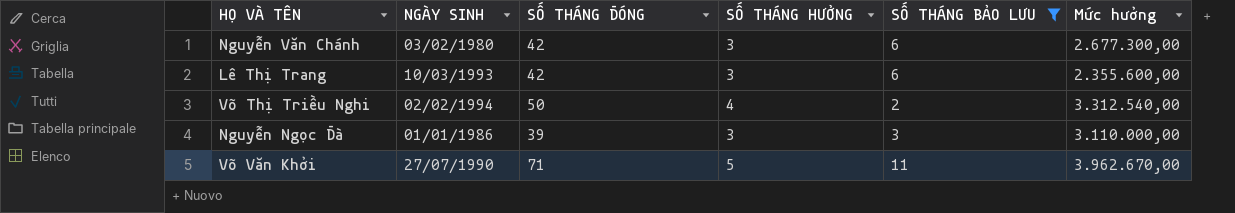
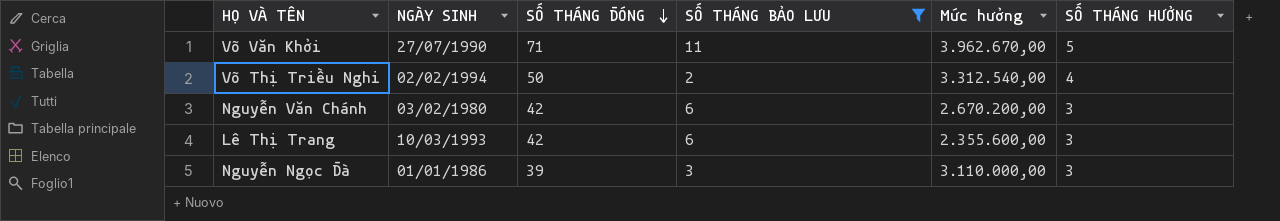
row order: none -> SỐ THÁNG ĐÓNG descending
column SỐ THÁNG HƯỞNG | position: 4 -> 6
Nguyễn Văn Chánh | Mức hưởng: 2.677.300,00 -> 2.670.200,00

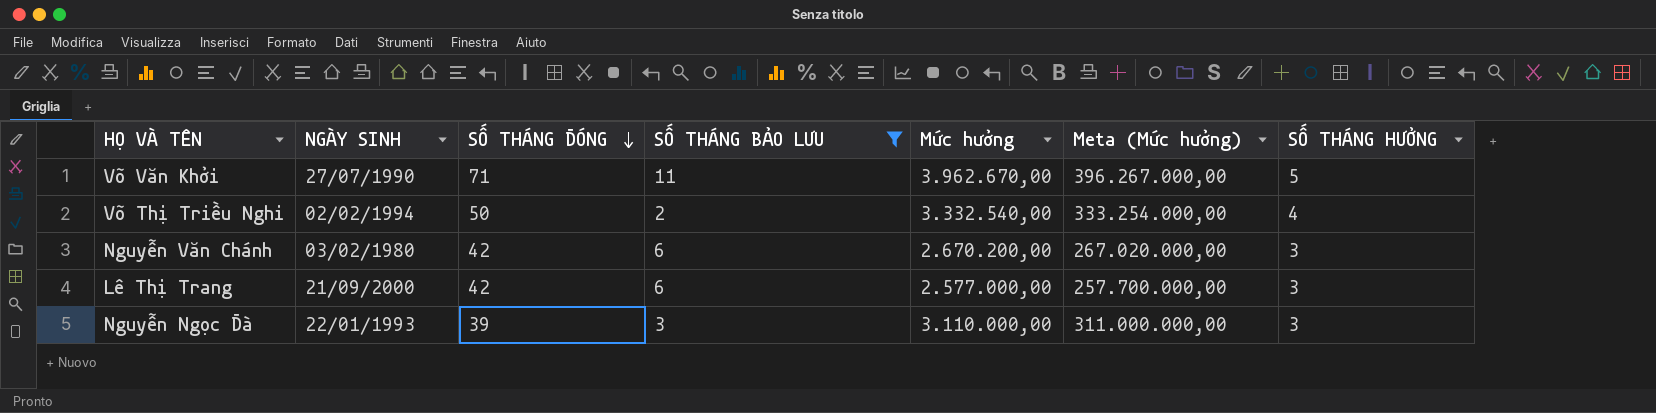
column Meta (Mức hưởng) | formula: none -> [Mức hưởng] * 100
Võ Thị Triều Nghi | Mức hưởng: 3.312.540,00 -> 3.332.540,00
Lê Thị Trang | NGÀY SINH: 10/03/1993 -> 21/09/2000
Lê Thị Trang | Mức hưởng: 2.355.600,00 -> 2.577.000,00
Nguyễn Ngọc Đà | NGÀY SINH: 01/01/1986 -> 22/01/1993

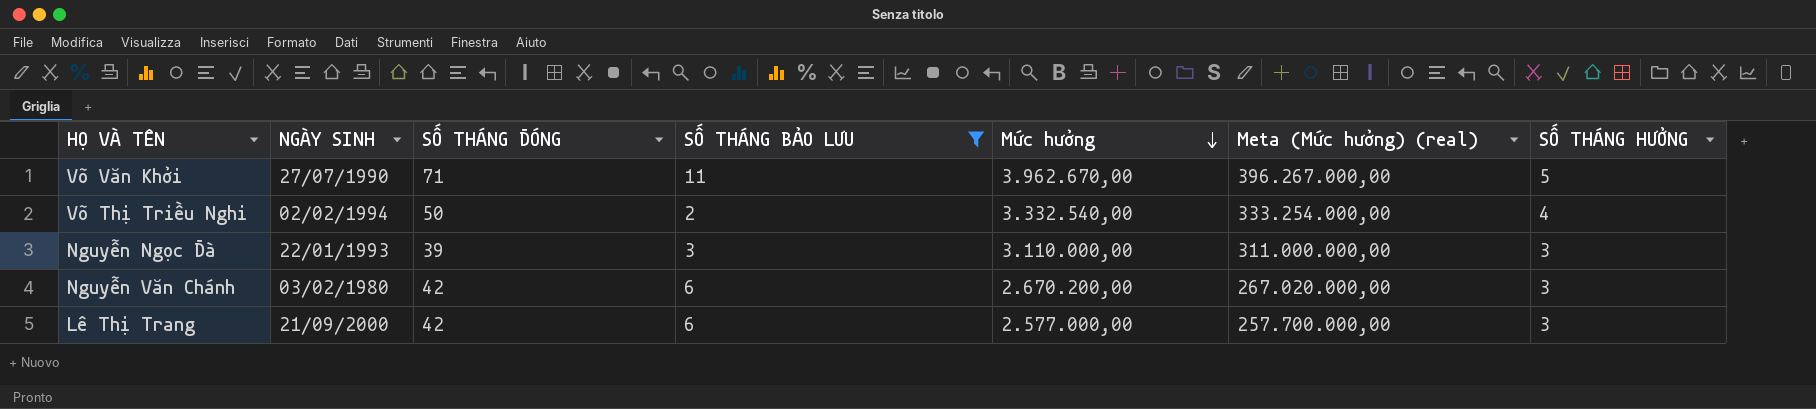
row order: SỐ THÁNG ĐÓNG descending -> Mức hưởng descending
column name: Meta (Mức hưởng) -> Meta (Mức hưởng) (real)

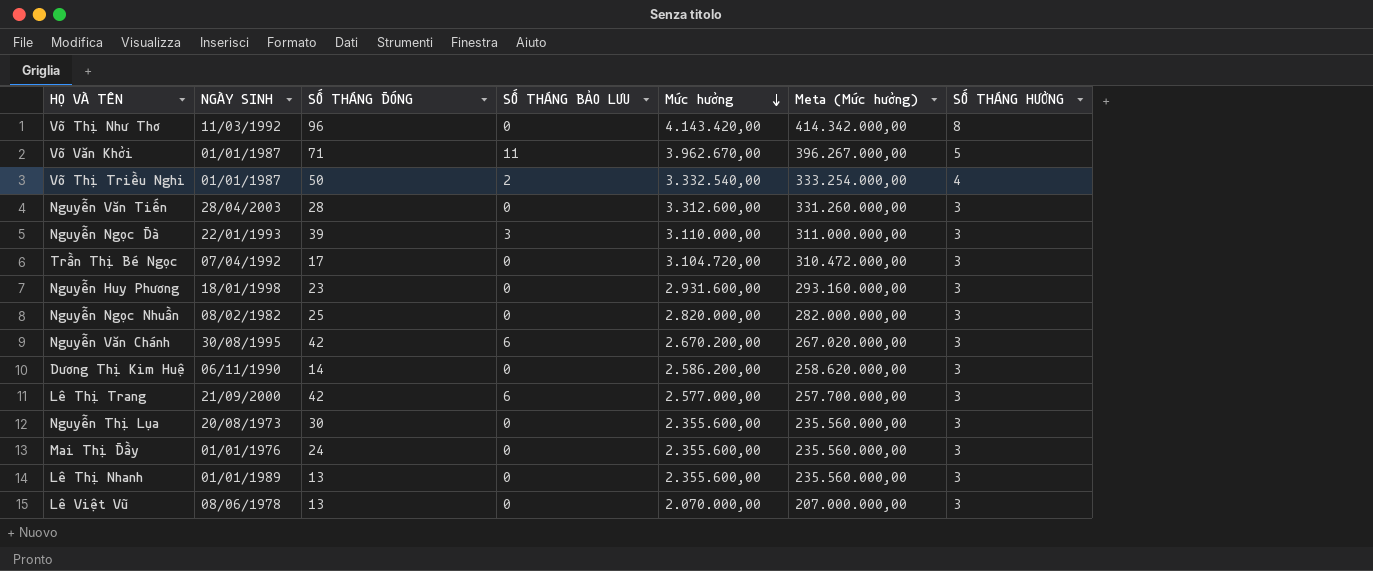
filter: SỐ THÁNG BẢO LƯU != 0 -> none
column name: Meta (Mức hưởng) (real) -> Meta (Mức hưởng)
Võ Văn Khởi | NGÀY SINH: 27/07/1990 -> 01/01/1987
Võ Thị Triều Nghi | NGÀY SINH: 02/02/1994 -> 01/01/1987
Nguyễn Văn Chánh | NGÀY SINH: 03/02/1980 -> 30/08/1995

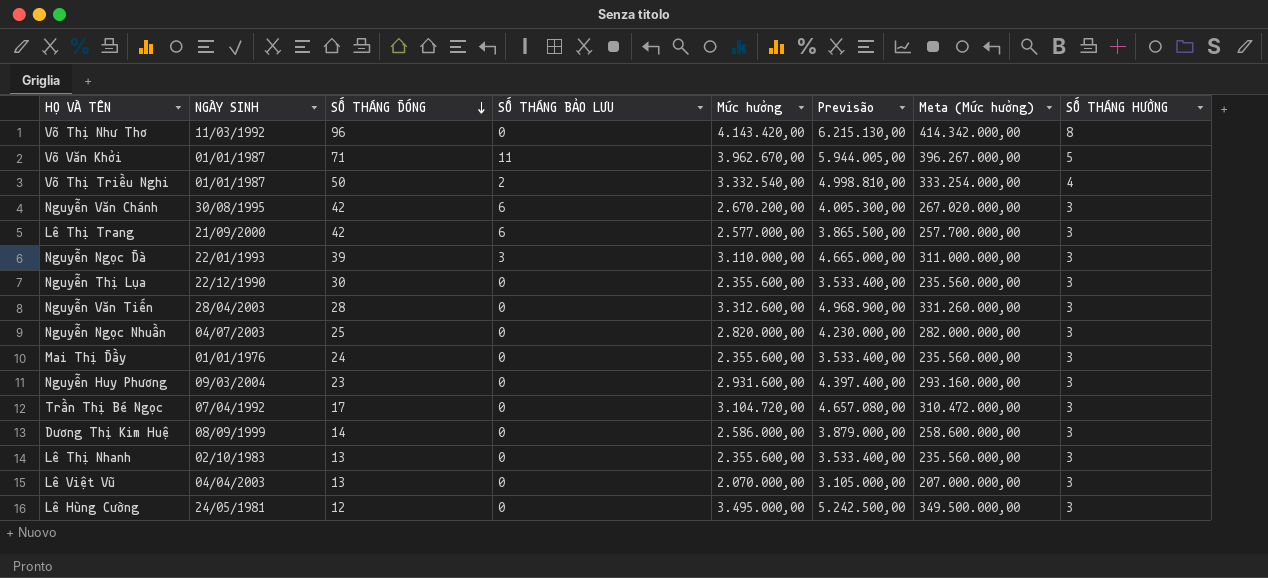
row order: Mức hưởng descending -> SỐ THÁNG ĐÓNG descending
column Previsão | formula: none -> [Mức hưởng] * 1,5
Nguyễn Thị Lụa | NGÀY SINH: 20/08/1973 -> 22/12/1990
Nguyễn Ngọc Nhuần | NGÀY SINH: 08/02/1982 -> 04/07/2003
Nguyễn Huy Phương | NGÀY SINH: 18/01/1998 -> 09/03/2004
Dương Thị Kim Huệ | NGÀY SINH: 06/11/1990 -> 08/09/1999
Dương Thị Kim Huệ | Mức hưởng: 2.586.200,00 -> 2.586.000,00
Dương Thị Kim Huệ | Meta (Mức hưởng): 258.620.000,00 -> 258.600.000,00
Lê Thị Nhanh | NGÀY SINH: 01/01/1989 -> 02/10/1983
Lê Việt Vũ | NGÀY SINH: 08/06/1978 -> 04/04/2003
row Lê Hùng Cường: none -> 24/05/1981 | 12 | 0 | 3.495.000,00 | 5.242.500,00 | 349.500.000,00 | 3

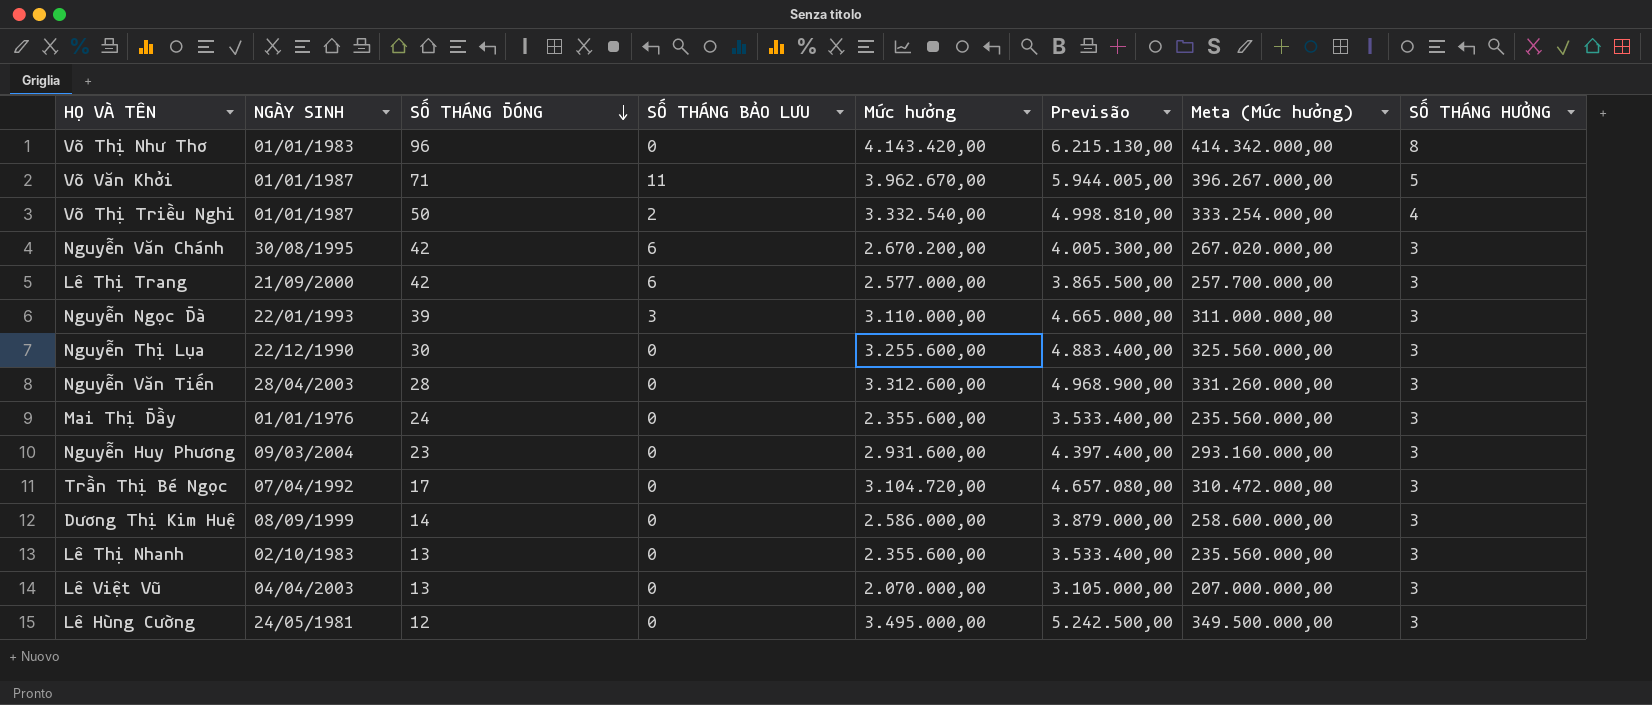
row Nguyễn Ngọc Nhuần: 04/07/2003 | 25 | 0 | 2.820.000,00 | 4.230.000,00 | 282.000.000,00 | 3 -> none
Võ Thị Như Thơ | NGÀY SINH: 11/03/1992 -> 01/01/1983
Nguyễn Thị Lụa | Mức hưởng: 2.355.600,00 -> 3.255.600,00
Nguyễn Thị Lụa | Previsão: 3.533.400,00 -> 4.883.400,00
Nguyễn Thị Lụa | Meta (Mức hưởng): 235.560.000,00 -> 325.560.000,00

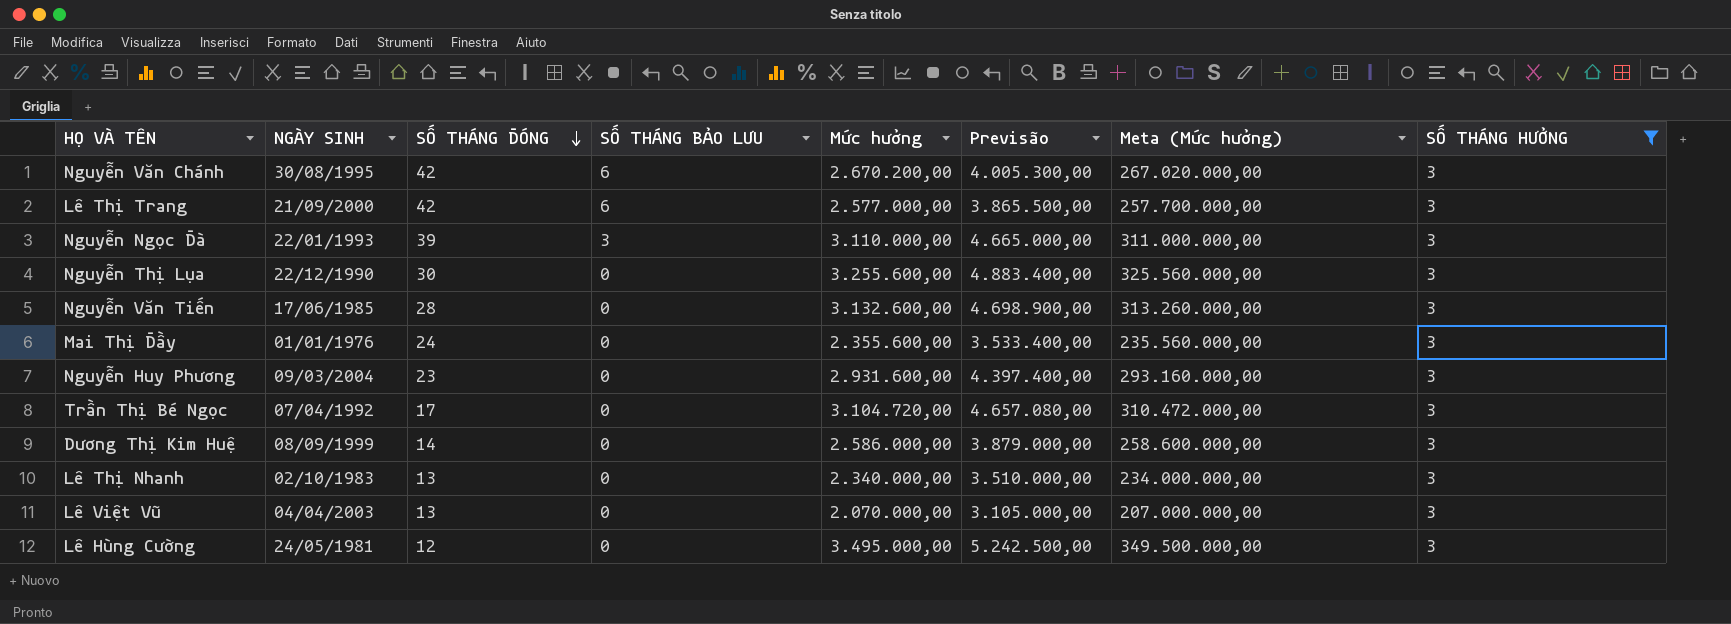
filter: none -> SỐ THÁNG HƯỞNG = 3
Nguyễn Văn Tiến | NGÀY SINH: 28/04/2003 -> 17/06/1985
Nguyễn Văn Tiến | Mức hưởng: 3.312.600,00 -> 3.132.600,00
Nguyễn Văn Tiến | Previsão: 4.968.900,00 -> 4.698.900,00
Nguyễn Văn Tiến | Meta (Mức hưởng): 331.260.000,00 -> 313.260.000,00
Lê Thị Nhanh | Mức hưởng: 2.355.600,00 -> 2.340.000,00
Lê Thị Nhanh | Previsão: 3.533.400,00 -> 3.510.000,00
Lê Thị Nhanh | Meta (Mức hưởng): 235.560.000,00 -> 234.000.000,00

